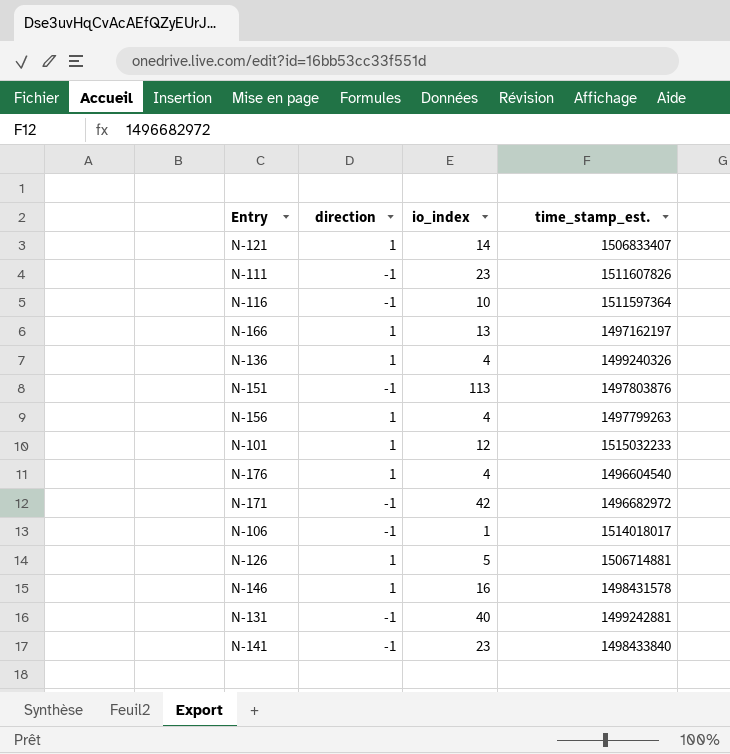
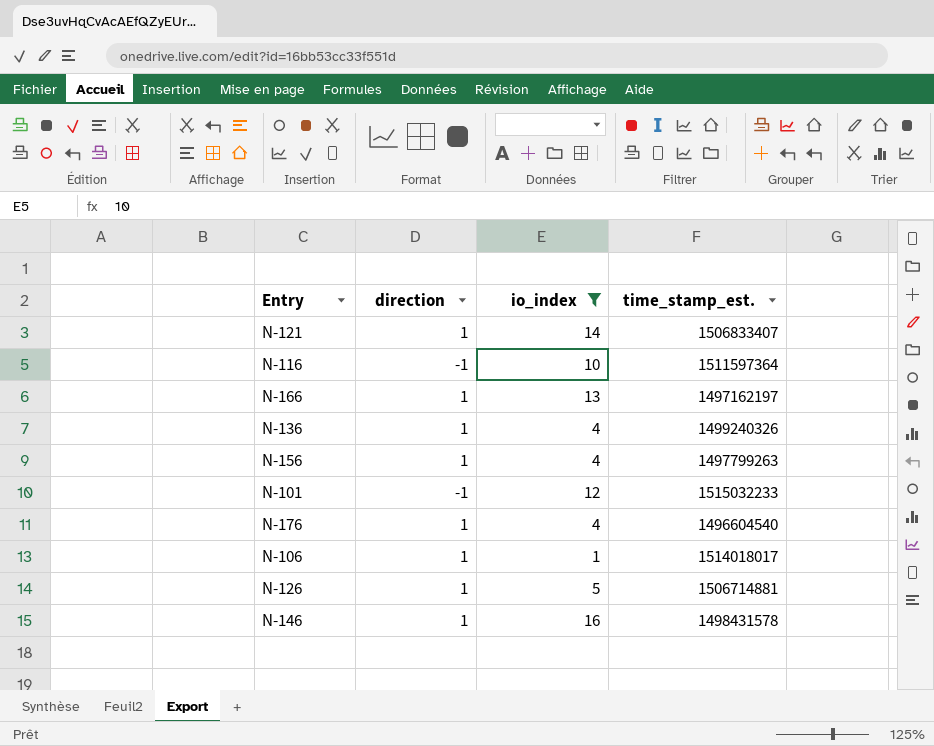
filter: none -> io_index <= 16
N-101 | direction: 1 -> -1
N-106 | direction: -1 -> 1

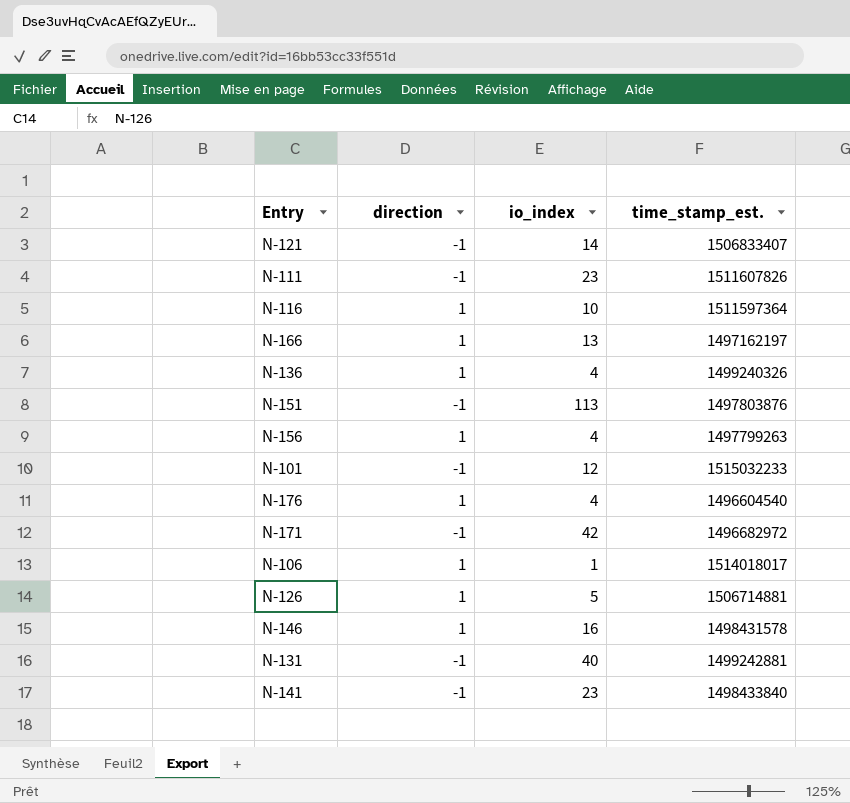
filter: io_index <= 16 -> none
N-121 | direction: 1 -> -1
N-116 | direction: -1 -> 1

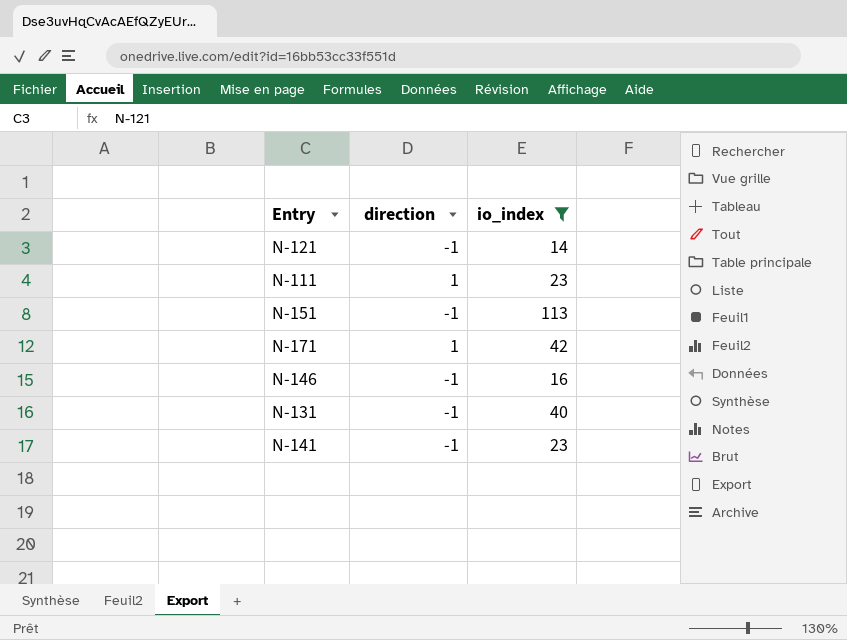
filter: none -> io_index >= 14
column time_stamp_est. | position: 4 -> none
N-111 | direction: -1 -> 1
N-171 | direction: -1 -> 1
N-146 | direction: 1 -> -1

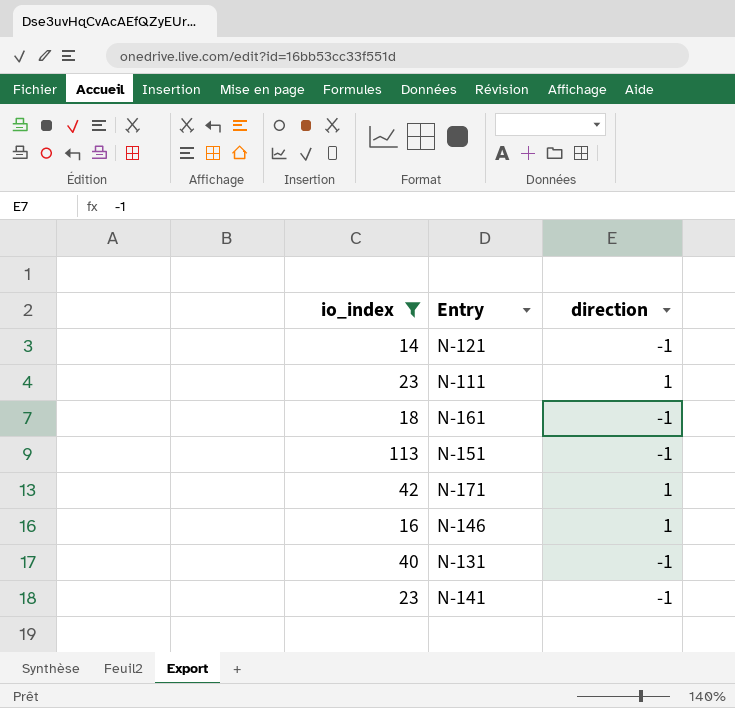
column io_index | position: 3 -> 1
row N-161: none -> 18 | -1
N-146 | direction: -1 -> 1

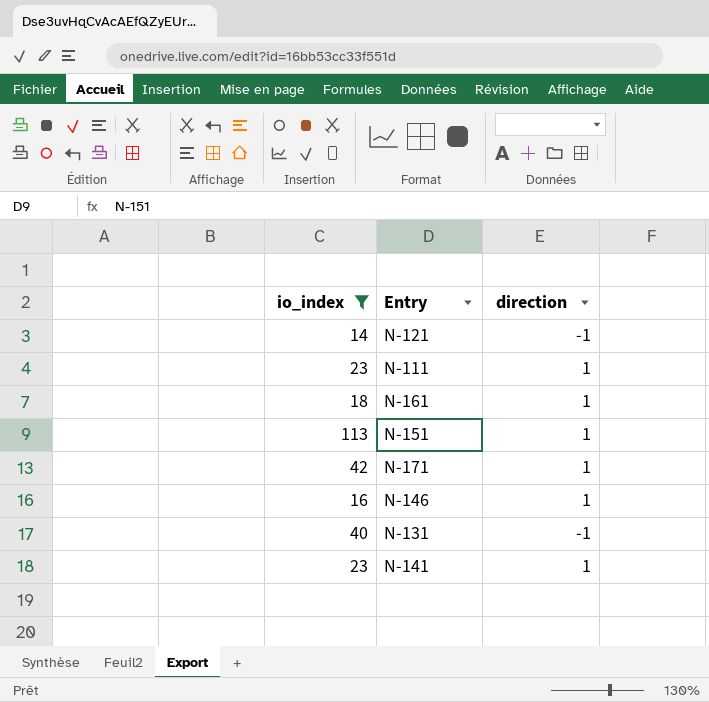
N-161 | direction: -1 -> 1
N-151 | direction: -1 -> 1
N-141 | direction: -1 -> 1

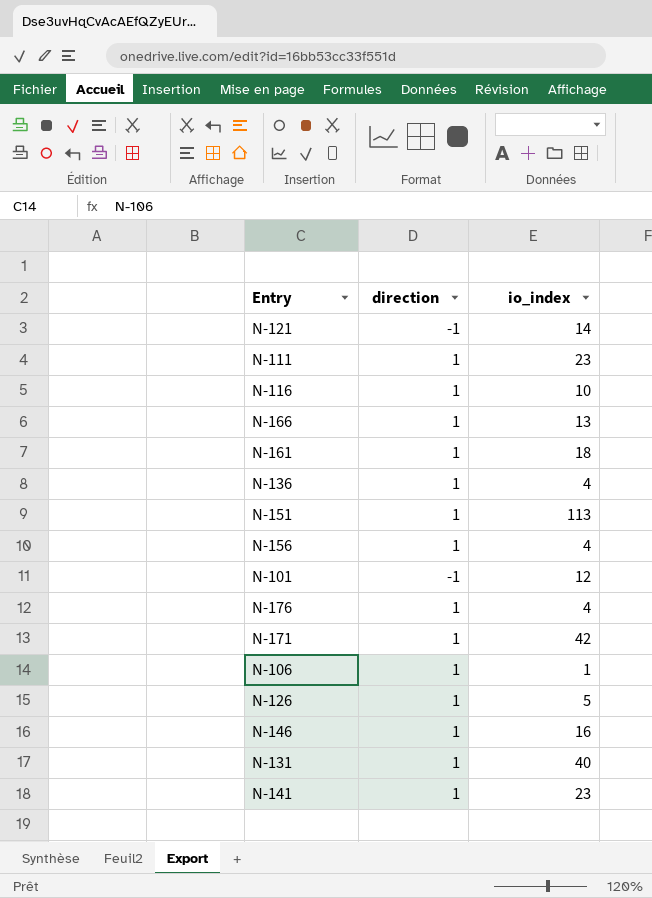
filter: io_index >= 14 -> none
column io_index | position: 1 -> 3
N-131 | direction: -1 -> 1

